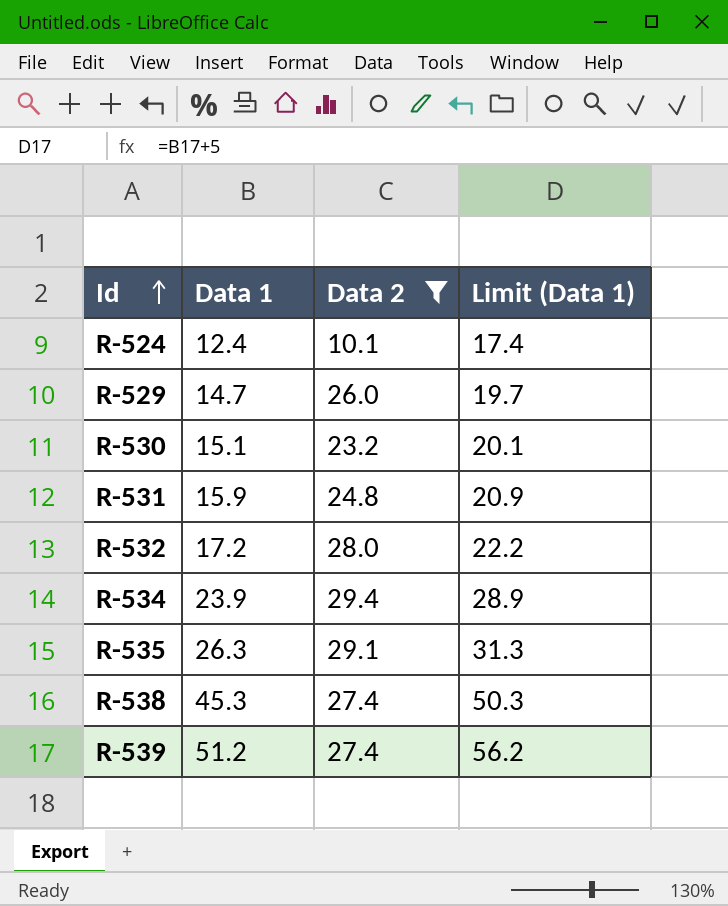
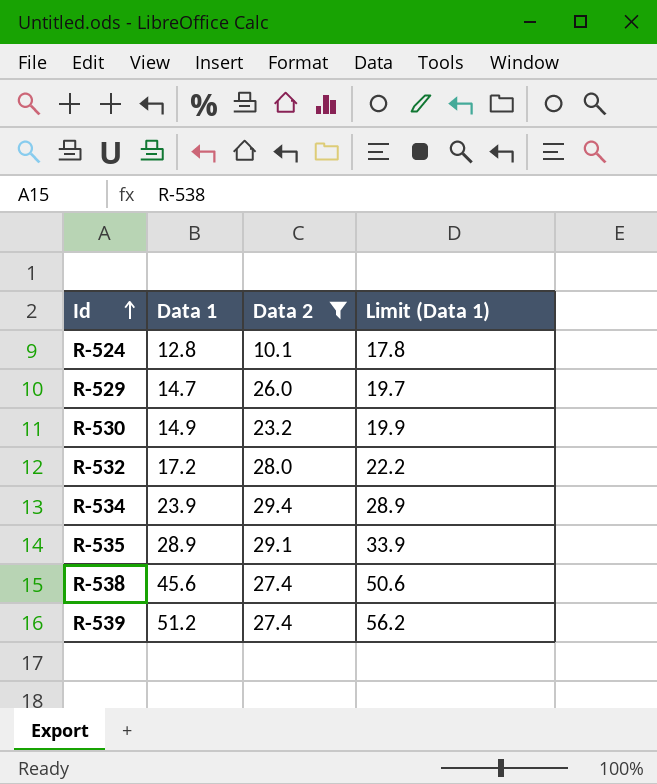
row R-531: 15.9 | 24.8 | 20.9 -> none
R-524 | Data 1: 12.4 -> 12.8
R-524 | Limit (Data 1): 17.4 -> 17.8
R-530 | Data 1: 15.1 -> 14.9
R-530 | Limit (Data 1): 20.1 -> 19.9
R-535 | Data 1: 26.3 -> 28.9
R-535 | Limit (Data 1): 31.3 -> 33.9
R-538 | Data 1: 45.3 -> 45.6
R-538 | Limit (Data 1): 50.3 -> 50.6

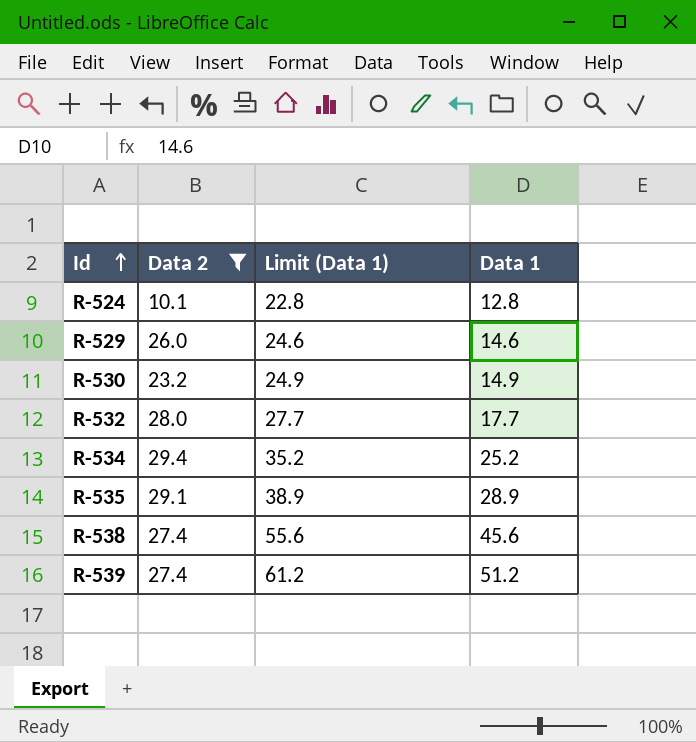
column Limit (Data 1) | formula: [Data 1] + 5 -> [Data 1] + 10
column Data 1 | position: 2 -> 4
R-529 | Data 1: 14.7 -> 14.6
R-532 | Data 1: 17.2 -> 17.7
R-534 | Data 1: 23.9 -> 25.2

